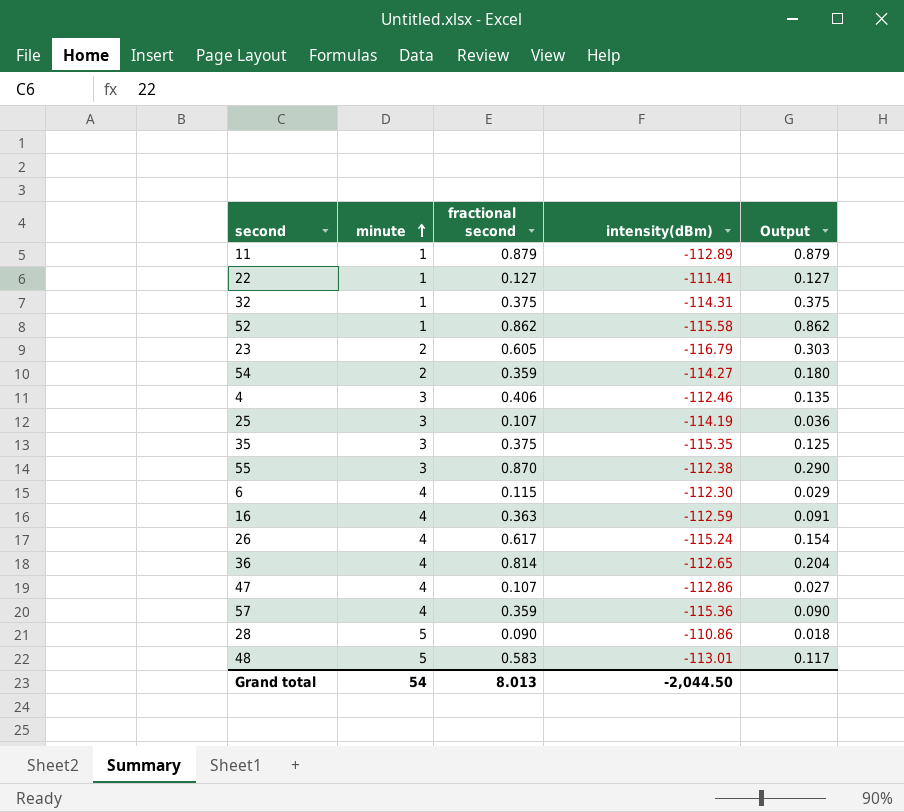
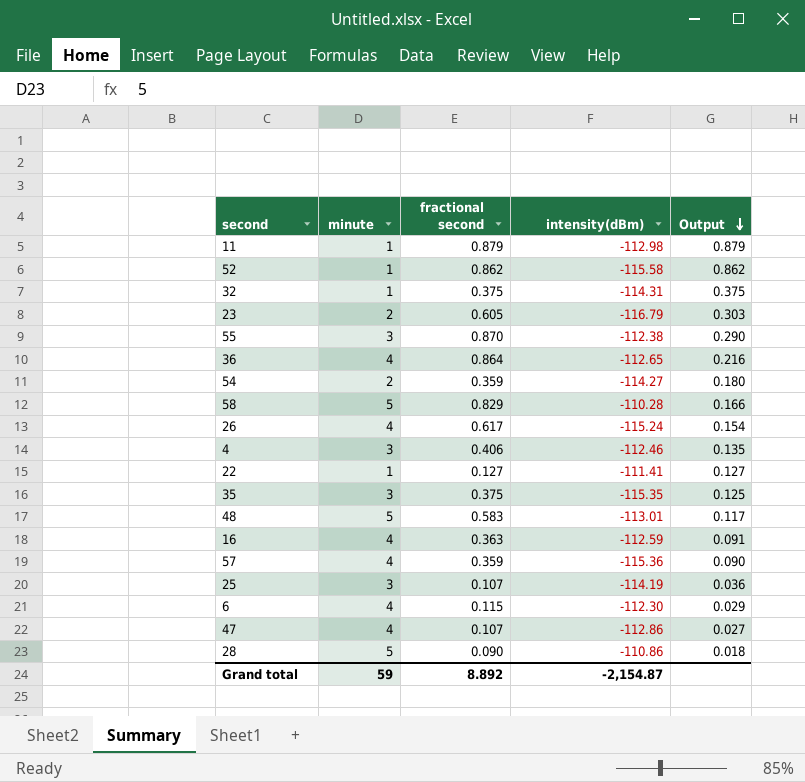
row order: minute ascending -> Output descending
11 | intensity(dBm): -112.89 -> -112.98
36 | fractional second: 0.814 -> 0.864
36 | Output: 0.204 -> 0.216
row 58: none -> 5 | 0.829 | -110.28 | 0.166
Grand total | minute: 54 -> 59
Grand total | fractional second: 8.013 -> 8.892
Grand total | intensity(dBm): -2,044.50 -> -2,154.87

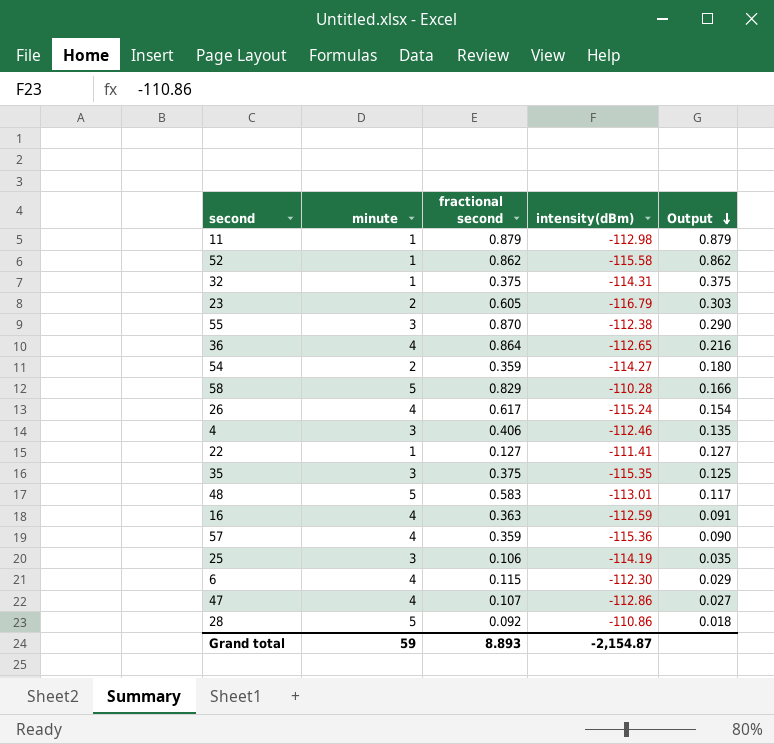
25 | fractional second: 0.107 -> 0.106
25 | Output: 0.036 -> 0.035
28 | fractional second: 0.090 -> 0.092
Grand total | fractional second: 8.892 -> 8.893

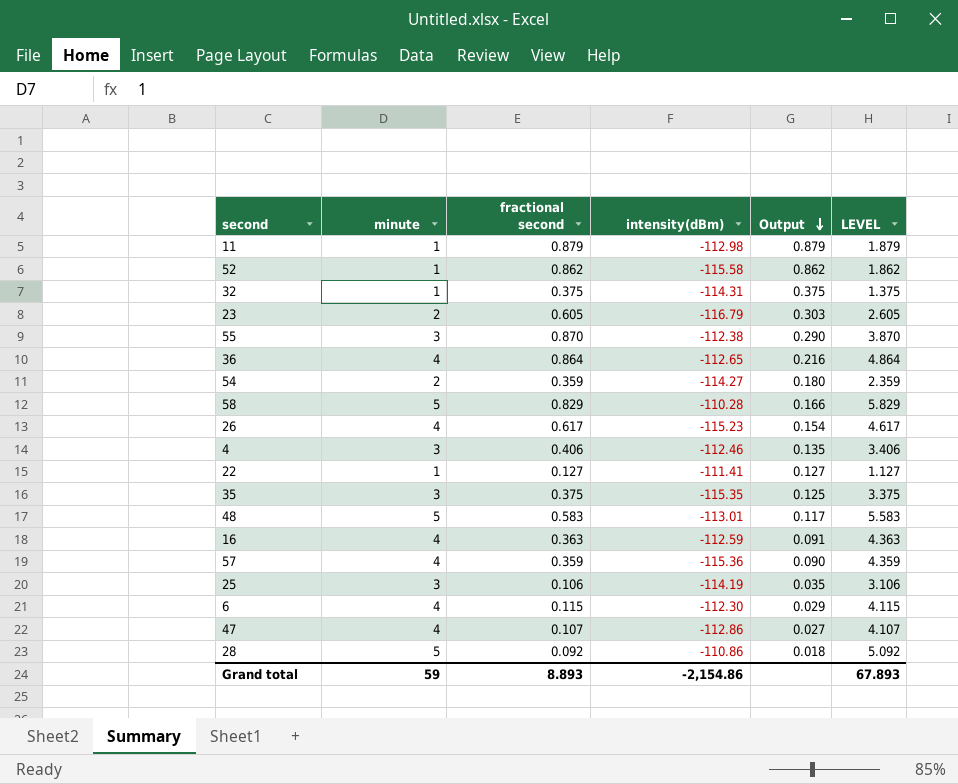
column LEVEL | formula: none -> [minute] + [fractional second]
26 | intensity(dBm): -115.24 -> -115.23
Grand total | intensity(dBm): -2,154.87 -> -2,154.86

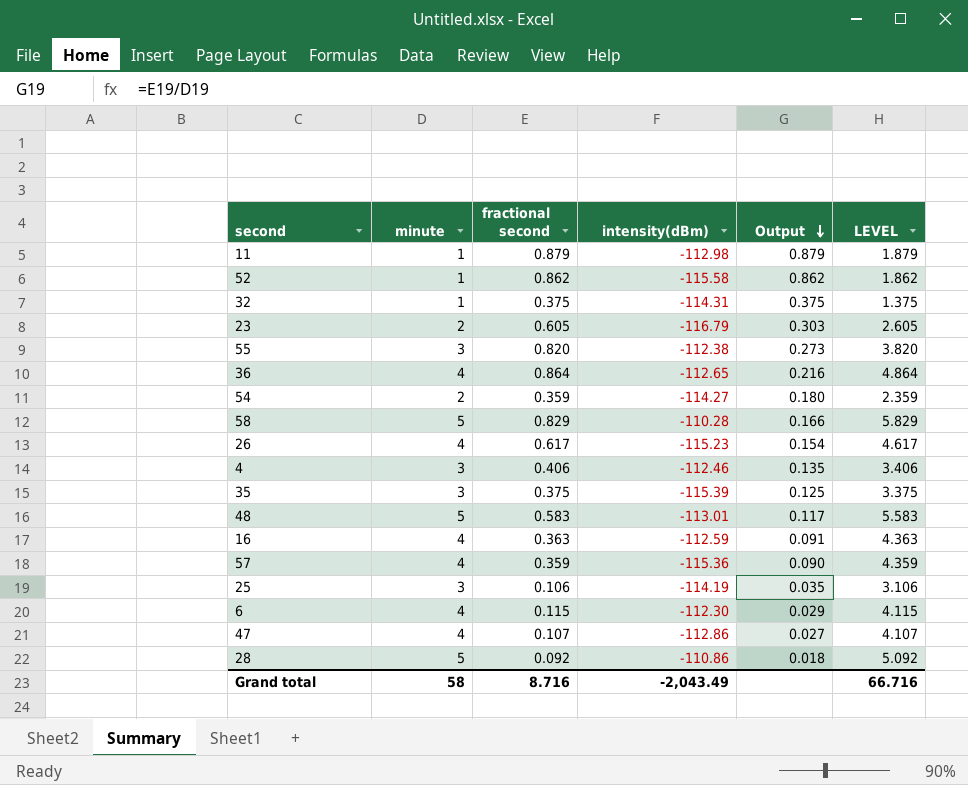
row 22: 1 | 0.127 | -111.41 | 0.127 | 1.127 -> none
55 | fractional second: 0.870 -> 0.820
55 | Output: 0.290 -> 0.273
55 | LEVEL: 3.870 -> 3.820
35 | intensity(dBm): -115.35 -> -115.39
Grand total | minute: 59 -> 58
Grand total | fractional second: 8.893 -> 8.716
Grand total | intensity(dBm): -2,154.86 -> -2,043.49
Grand total | LEVEL: 67.893 -> 66.716

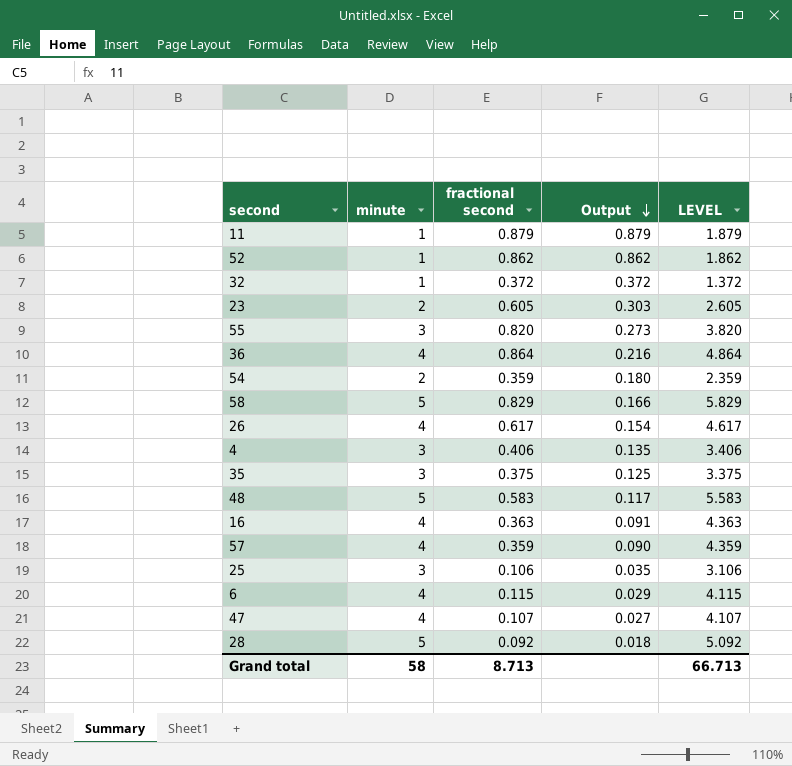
column intensity(dBm) | position: 4 -> none
32 | fractional second: 0.375 -> 0.372
32 | Output: 0.375 -> 0.372
32 | LEVEL: 1.375 -> 1.372
Grand total | fractional second: 8.716 -> 8.713
Grand total | LEVEL: 66.716 -> 66.713

